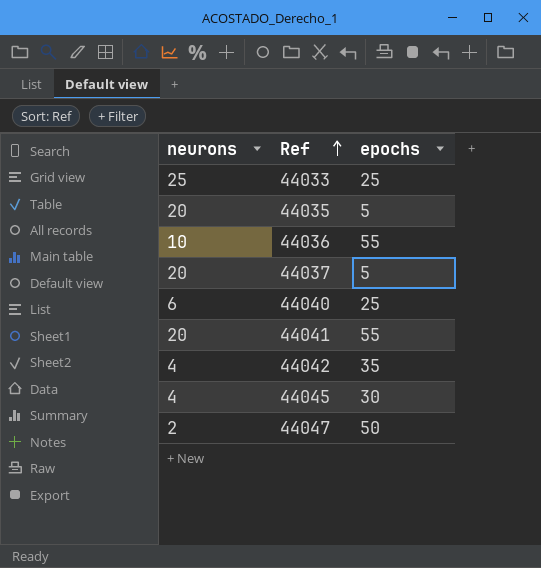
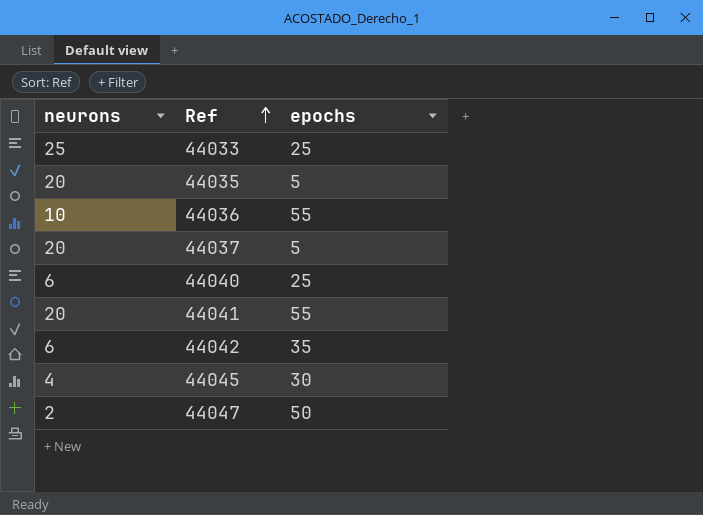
44042 | neurons: 4 -> 6

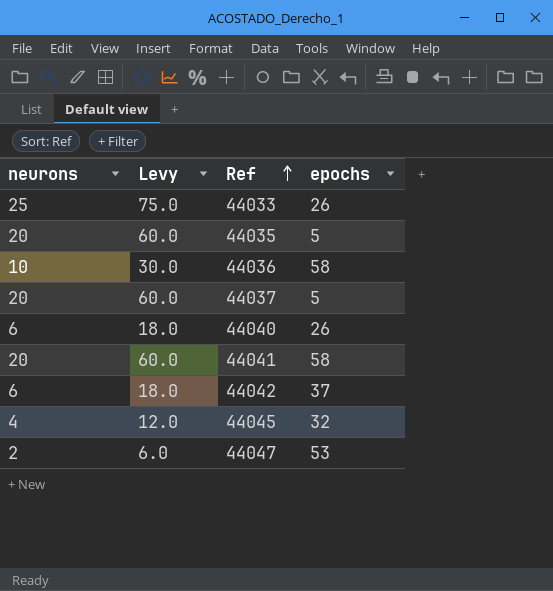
column Levy | formula: none -> [neurons] * 3
44033 | epochs: 25 -> 26
44036 | epochs: 55 -> 58
44040 | epochs: 25 -> 26
44041 | epochs: 55 -> 58
44042 | epochs: 35 -> 37
44045 | epochs: 30 -> 32
44047 | epochs: 50 -> 53

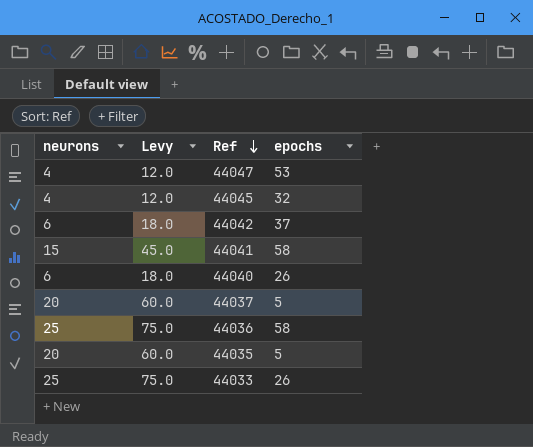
row order: Ref ascending -> Ref descending
44047 | neurons: 2 -> 4
44047 | Levy: 6.0 -> 12.0
44041 | neurons: 20 -> 15
44041 | Levy: 60.0 -> 45.0
44036 | neurons: 10 -> 25
44036 | Levy: 30.0 -> 75.0

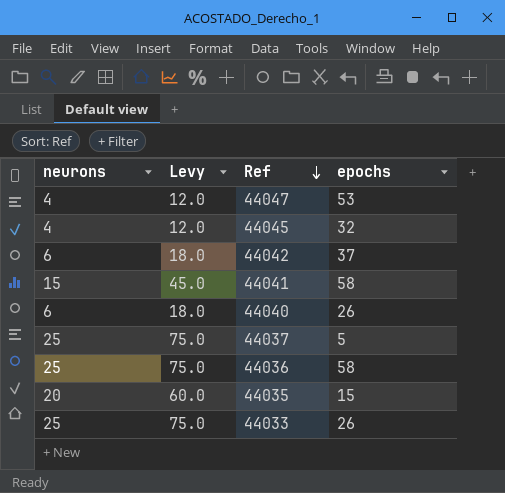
44037 | neurons: 20 -> 25
44037 | Levy: 60.0 -> 75.0
44035 | epochs: 5 -> 15

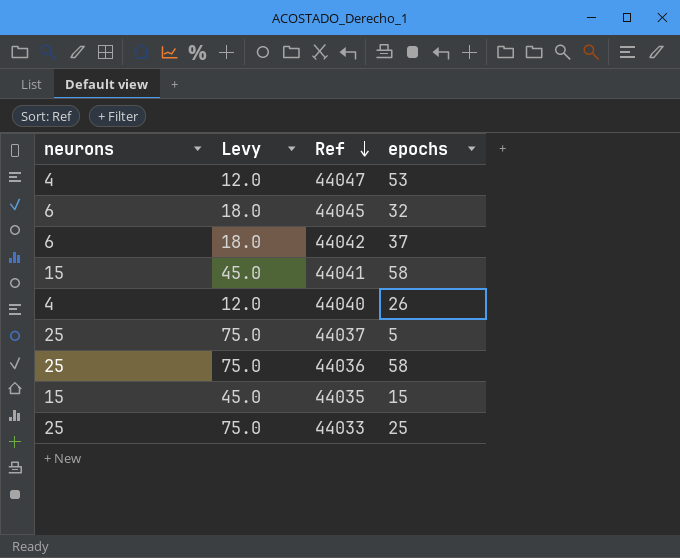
44045 | neurons: 4 -> 6
44045 | Levy: 12.0 -> 18.0
44040 | neurons: 6 -> 4
44040 | Levy: 18.0 -> 12.0
44035 | neurons: 20 -> 15
44035 | Levy: 60.0 -> 45.0
44033 | epochs: 26 -> 25

